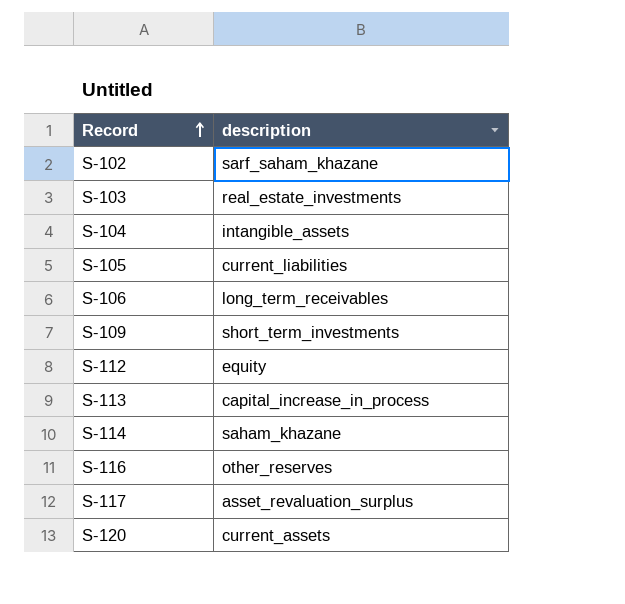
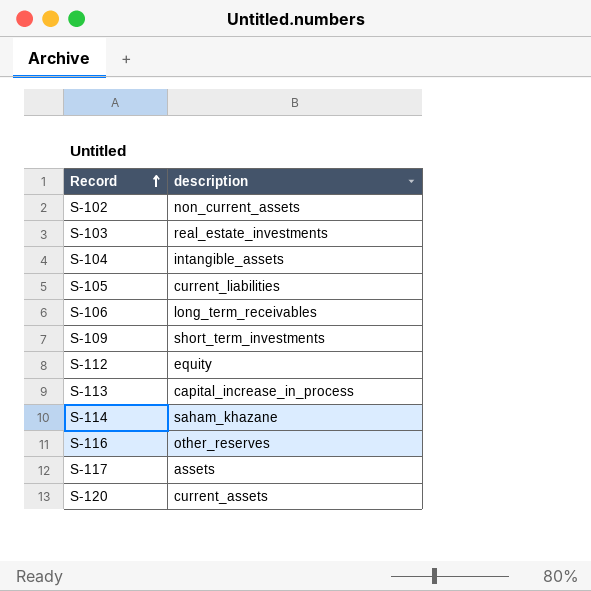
S-102 | description: sarf_saham_khazane -> non_current_assets
S-117 | description: asset_revaluation_surplus -> assets

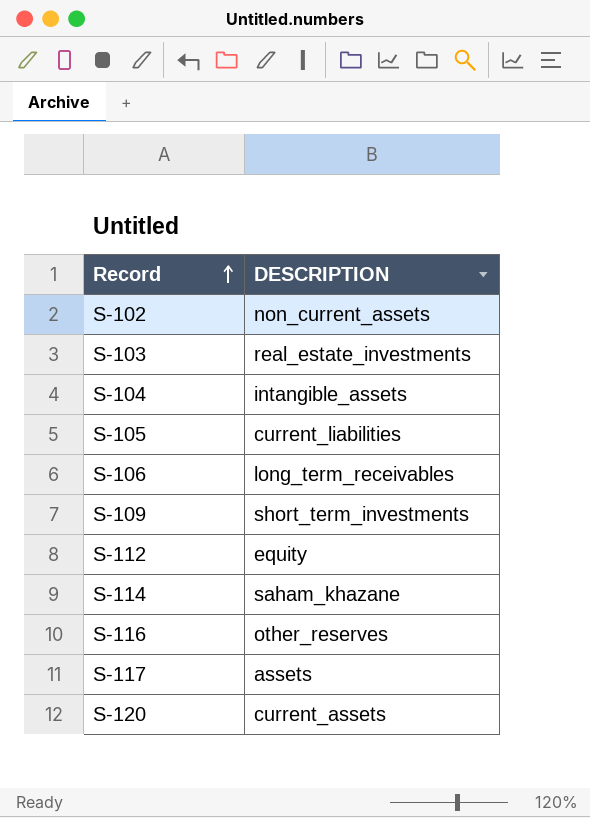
column name: description -> DESCRIPTION
row S-113: capital_increase_in_process -> none

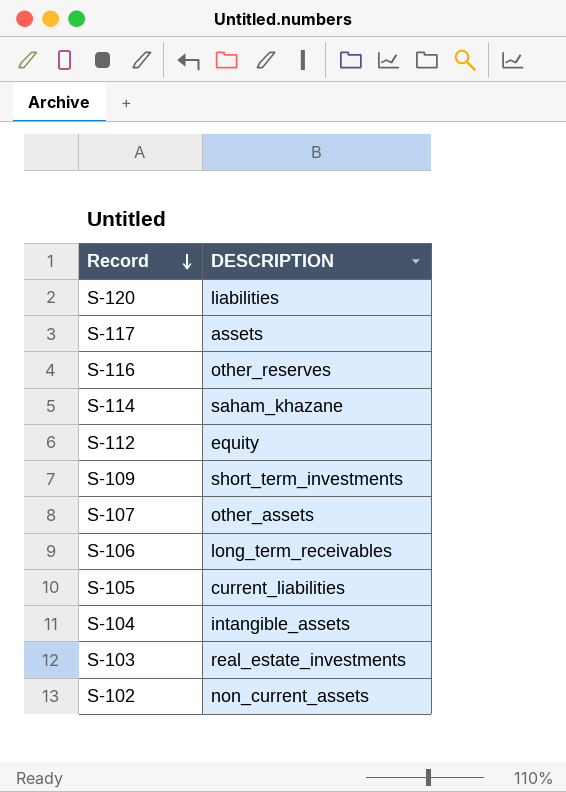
row order: Record ascending -> Record descending
S-120 | DESCRIPTION: current_assets -> liabilities
row S-107: none -> other_assets

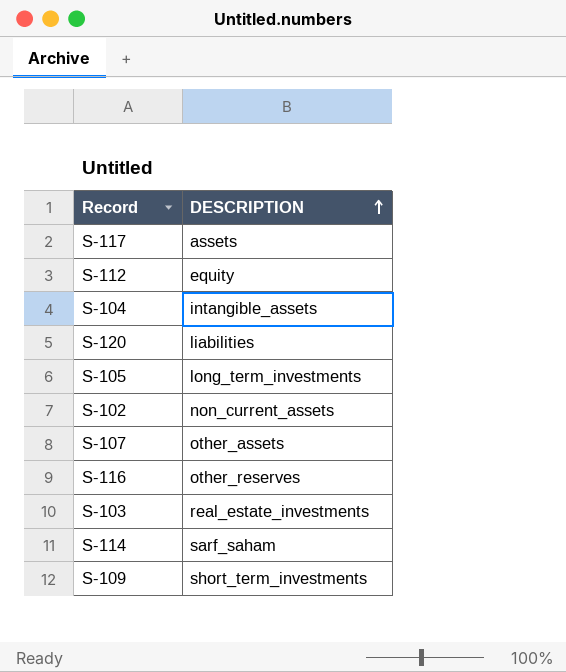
row order: Record descending -> DESCRIPTION ascending
row S-106: long_term_receivables -> none
S-105 | DESCRIPTION: current_liabilities -> long_term_investments
S-114 | DESCRIPTION: saham_khazane -> sarf_saham

